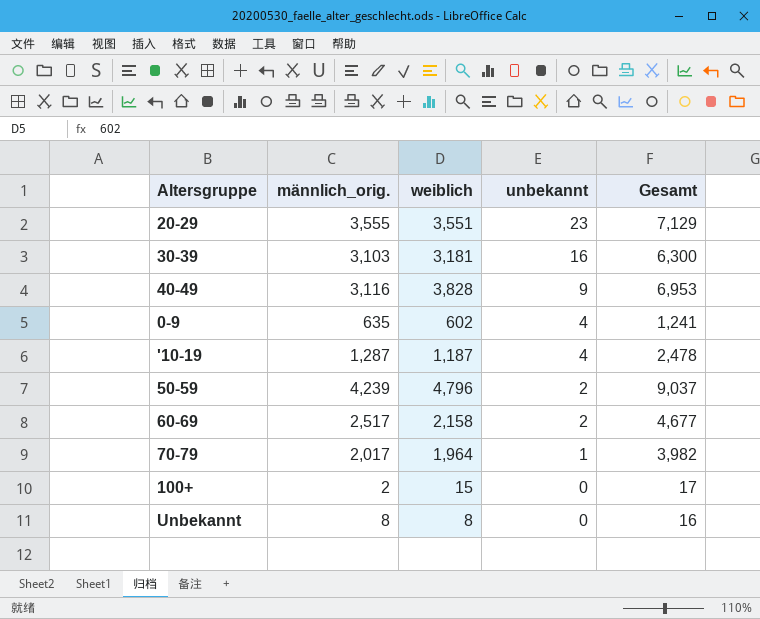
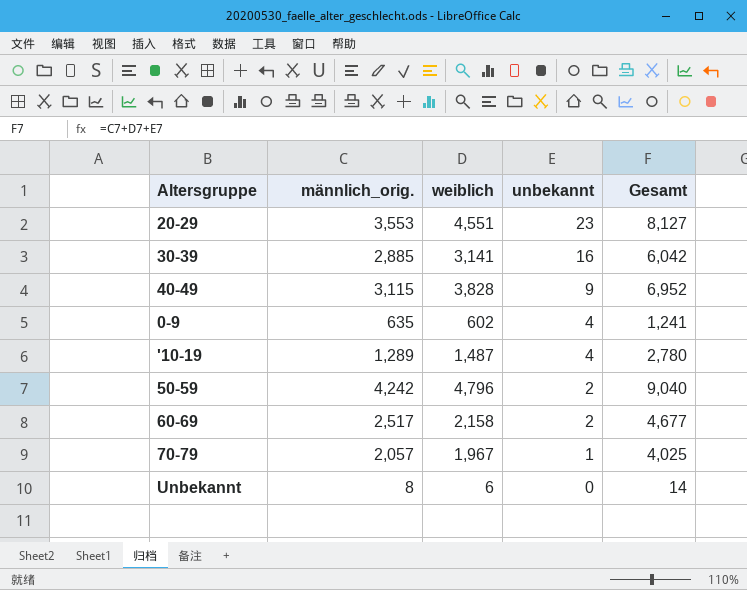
row 100+: 2 | 15 | 0 | 17 -> none
20-29 | männlich_orig.: 3,555 -> 3,553
20-29 | weiblich: 3,551 -> 4,551
20-29 | Gesamt: 7,129 -> 8,127
30-39 | männlich_orig.: 3,103 -> 2,885
30-39 | weiblich: 3,181 -> 3,141
30-39 | Gesamt: 6,300 -> 6,042
40-49 | männlich_orig.: 3,116 -> 3,115
40-49 | Gesamt: 6,953 -> 6,952
'10-19 | männlich_orig.: 1,287 -> 1,289
'10-19 | weiblich: 1,187 -> 1,487
'10-19 | Gesamt: 2,478 -> 2,780
50-59 | männlich_orig.: 4,239 -> 4,242
50-59 | Gesamt: 9,037 -> 9,040
70-79 | männlich_orig.: 2,017 -> 2,057
70-79 | weiblich: 1,964 -> 1,967
70-79 | Gesamt: 3,982 -> 4,025
Unbekannt | weiblich: 8 -> 6
Unbekannt | Gesamt: 16 -> 14

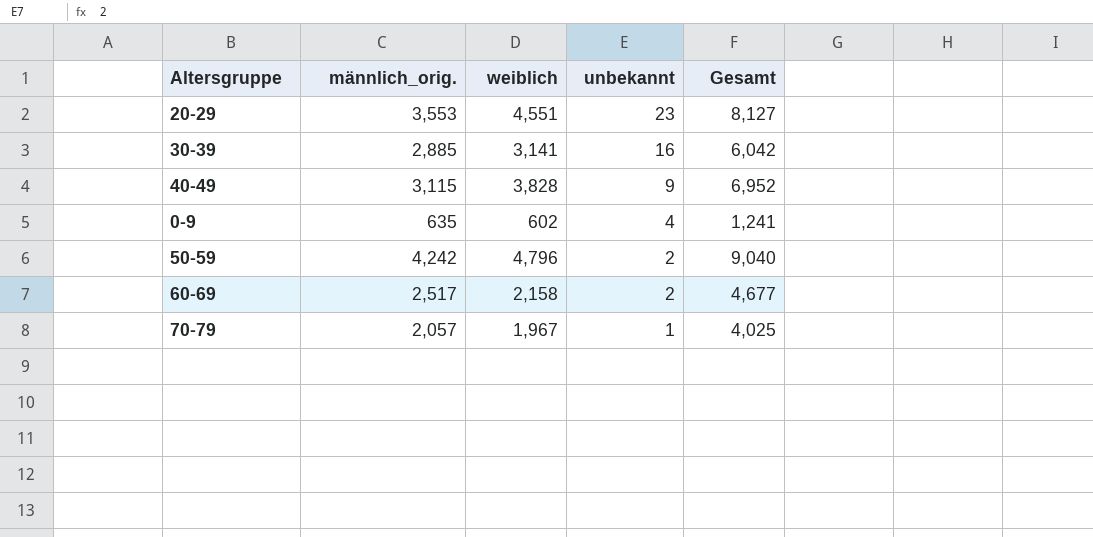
row '10-19: 1,289 | 1,487 | 4 | 2,780 -> none
row Unbekannt: 8 | 6 | 0 | 14 -> none

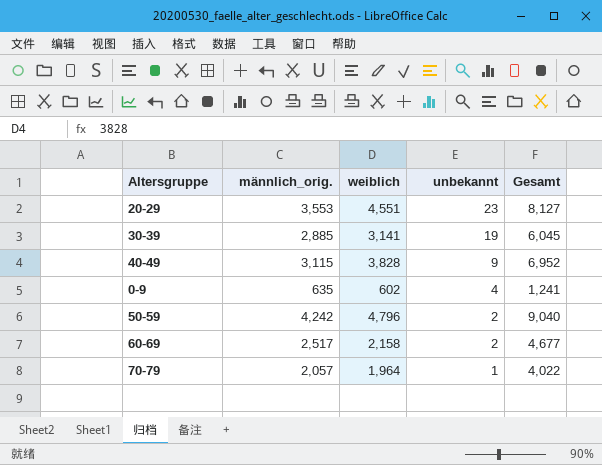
30-39 | unbekannt: 16 -> 19
30-39 | Gesamt: 6,042 -> 6,045
70-79 | weiblich: 1,967 -> 1,964
70-79 | Gesamt: 4,025 -> 4,022

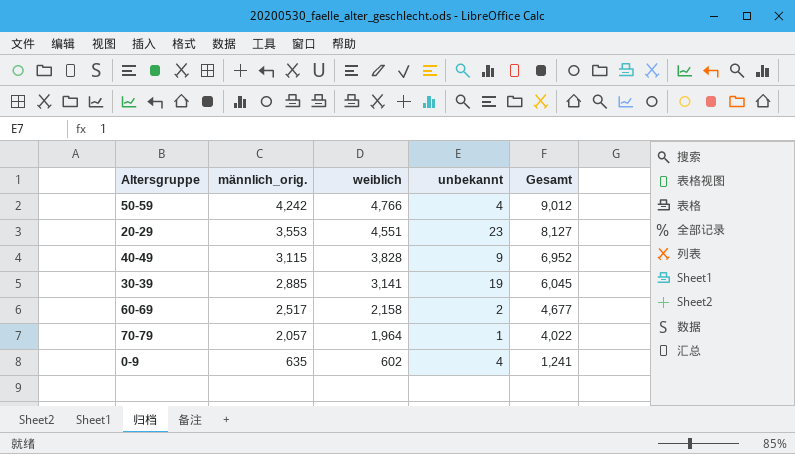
row order: unbekannt descending -> männlich_orig. descending
50-59 | weiblich: 4,796 -> 4,766
50-59 | unbekannt: 2 -> 4
50-59 | Gesamt: 9,040 -> 9,012

